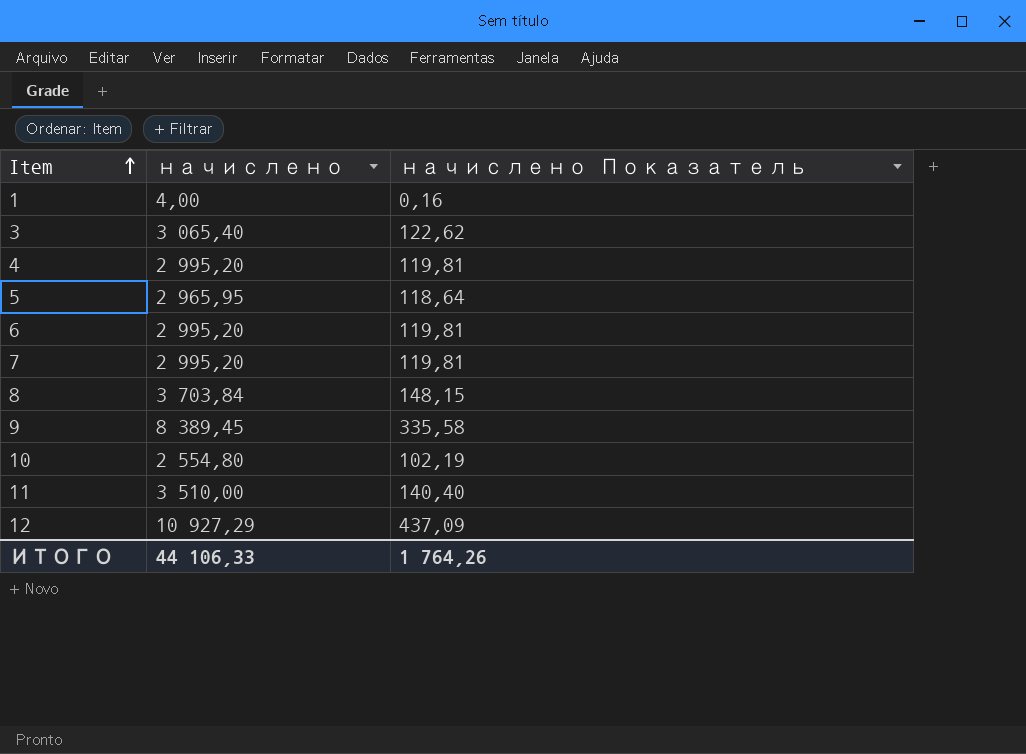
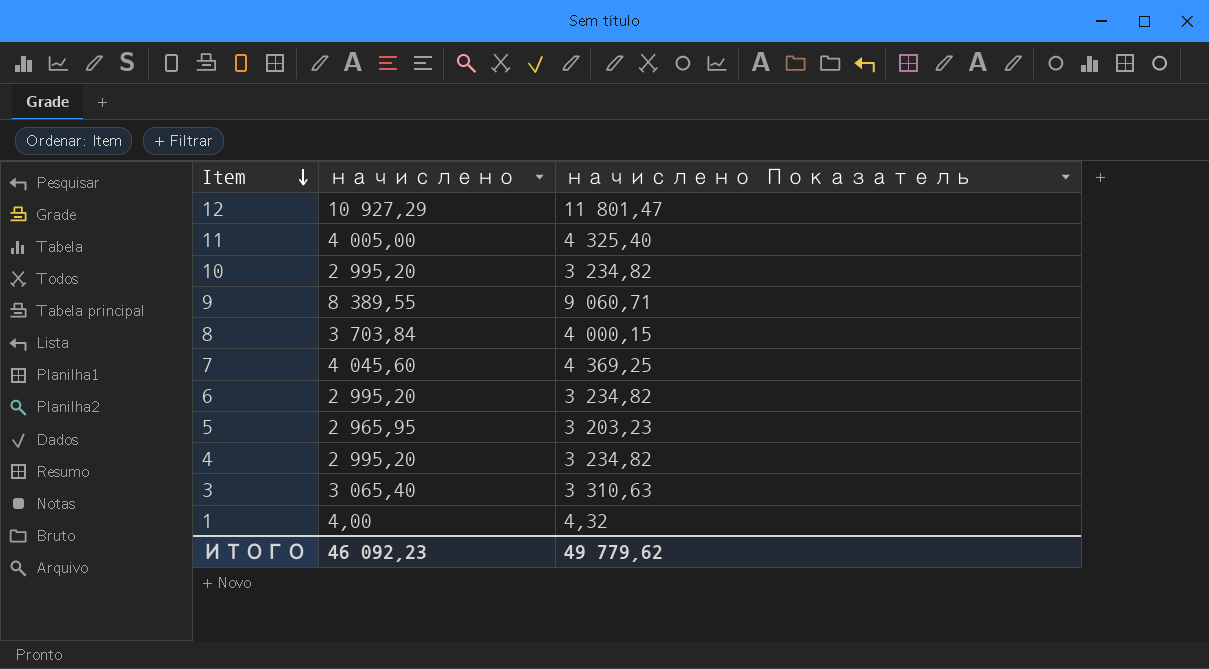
row order: Item ascending -> Item descending
column начислено Показатель | formula: [начислено] * 0,04 -> [начислено] * 1,08
11 | начислено: 3 510,00 -> 4 005,00
10 | начислено: 2 554,80 -> 2 995,20
9 | начислено: 8 389,45 -> 8 389,55
7 | начислено: 2 995,20 -> 4 045,60
ИТОГО | начислено: 44 106,33 -> 46 092,23
ИТОГО | начислено Показатель: 1 764,26 -> 49 779,62

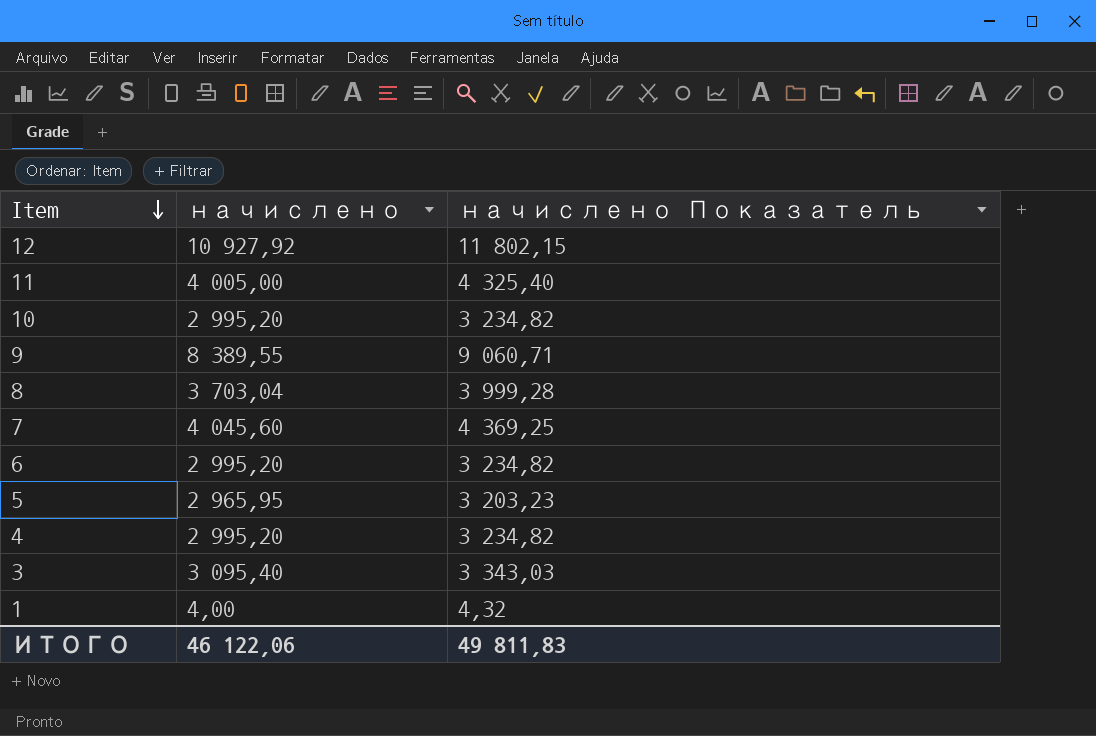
12 | начислено: 10 927,29 -> 10 927,92
12 | начислено Показатель: 11 801,47 -> 11 802,15
8 | начислено: 3 703,84 -> 3 703,04
8 | начислено Показатель: 4 000,15 -> 3 999,28
3 | начислено: 3 065,40 -> 3 095,40
3 | начислено Показатель: 3 310,63 -> 3 343,03
ИТОГО | начислено: 46 092,23 -> 46 122,06
ИТОГО | начислено Показатель: 49 779,62 -> 49 811,83

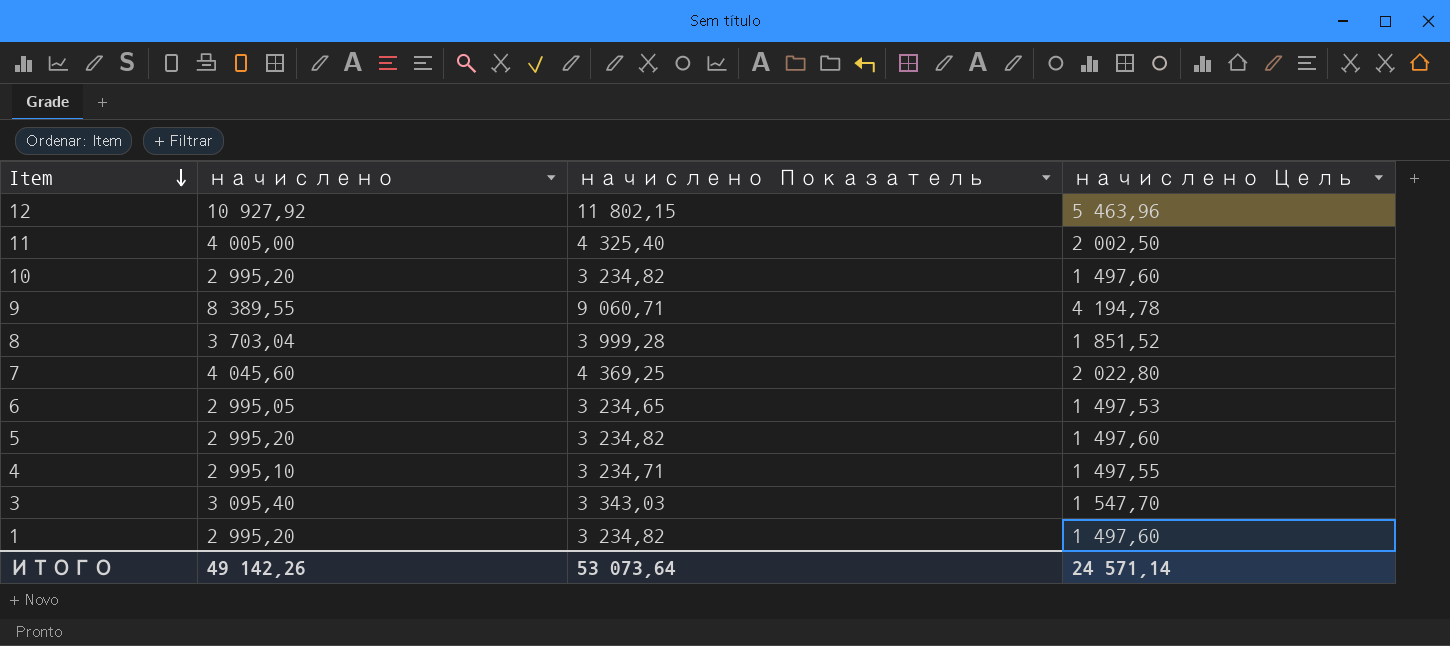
column начислено Цель | formula: none -> [начислено] * 0,5
6 | начислено: 2 995,20 -> 2 995,05
6 | начислено Показатель: 3 234,82 -> 3 234,65
5 | начислено: 2 965,95 -> 2 995,20
5 | начислено Показатель: 3 203,23 -> 3 234,82
4 | начислено: 2 995,20 -> 2 995,10
4 | начислено Показатель: 3 234,82 -> 3 234,71
1 | начислено: 4,00 -> 2 995,20
1 | начислено Показатель: 4,32 -> 3 234,82
ИТОГО | начислено: 46 122,06 -> 49 142,26
ИТОГО | начислено Показатель: 49 811,83 -> 53 073,64

